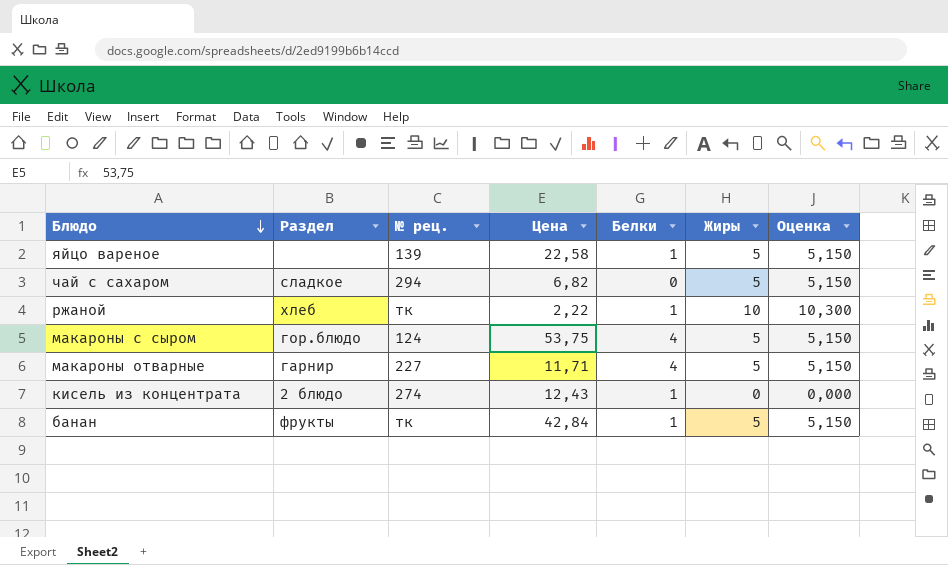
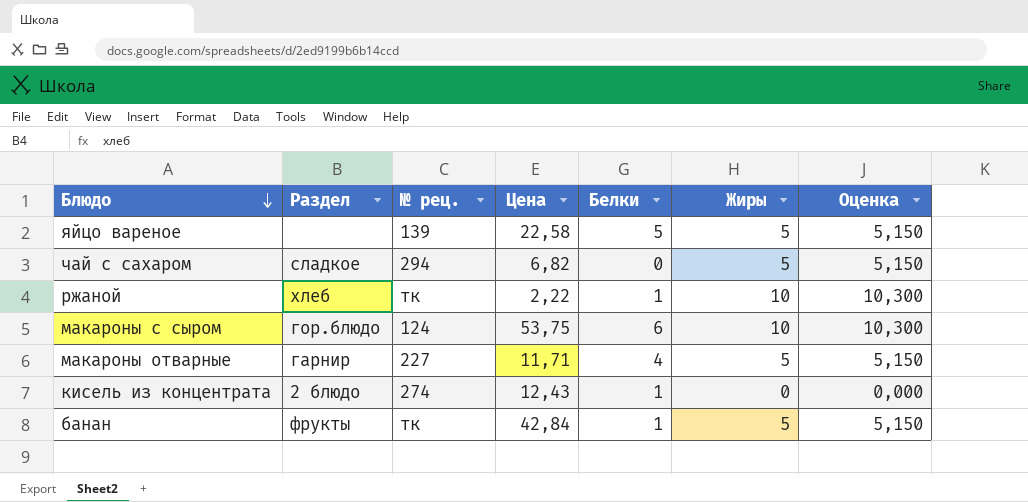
яйцо вареное | Белки: 1 -> 5
макароны с сыром | Белки: 4 -> 6
макароны с сыром | Жиры: 5 -> 10
макароны с сыром | Оценка: 5,150 -> 10,300

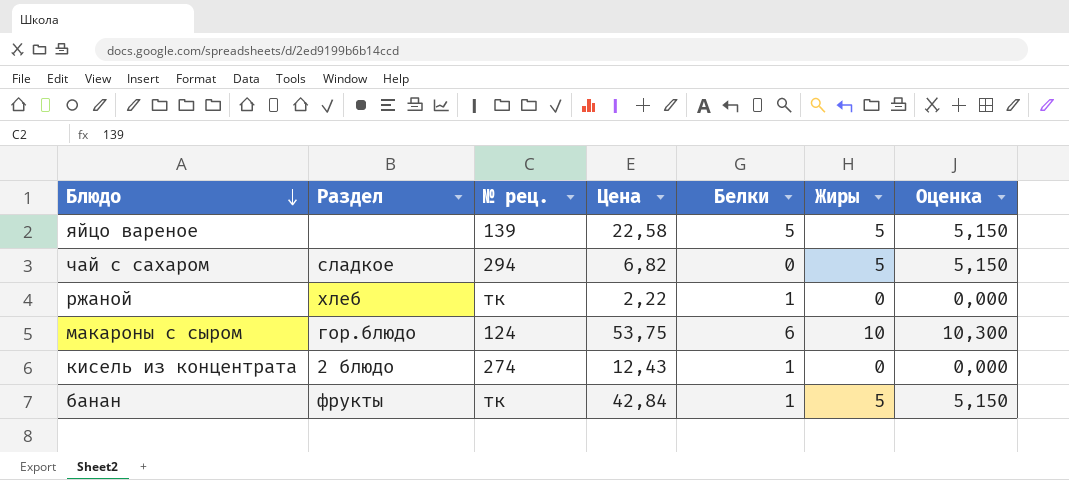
row макароны отварные: гарнир | 227 | 11,71 | 4 | 5 | 5,150 -> none
ржаной | Жиры: 10 -> 0
ржаной | Оценка: 10,300 -> 0,000

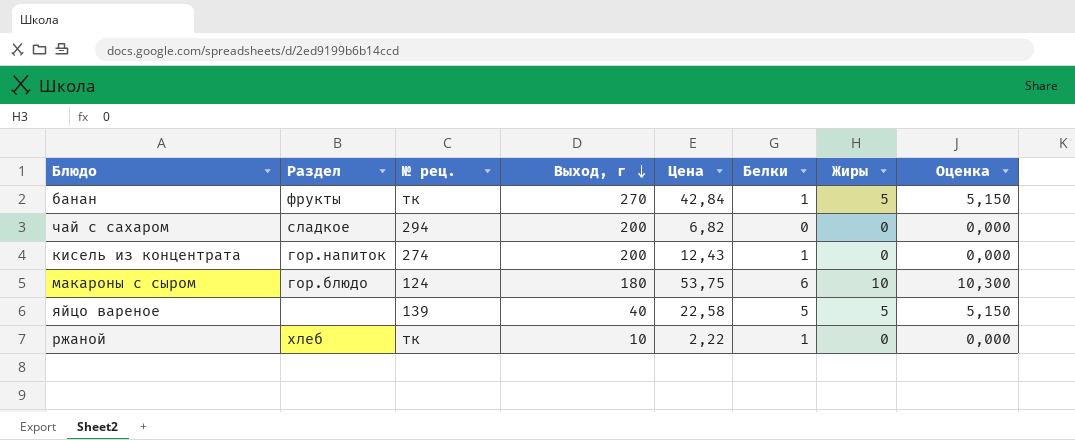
row order: Блюдо descending -> Выход, г descending
column Выход, г | position: none -> 4
чай с сахаром | Жиры: 5 -> 0
чай с сахаром | Оценка: 5,150 -> 0,000
кисель из концентрата | Раздел: 2 блюдо -> гор.напиток

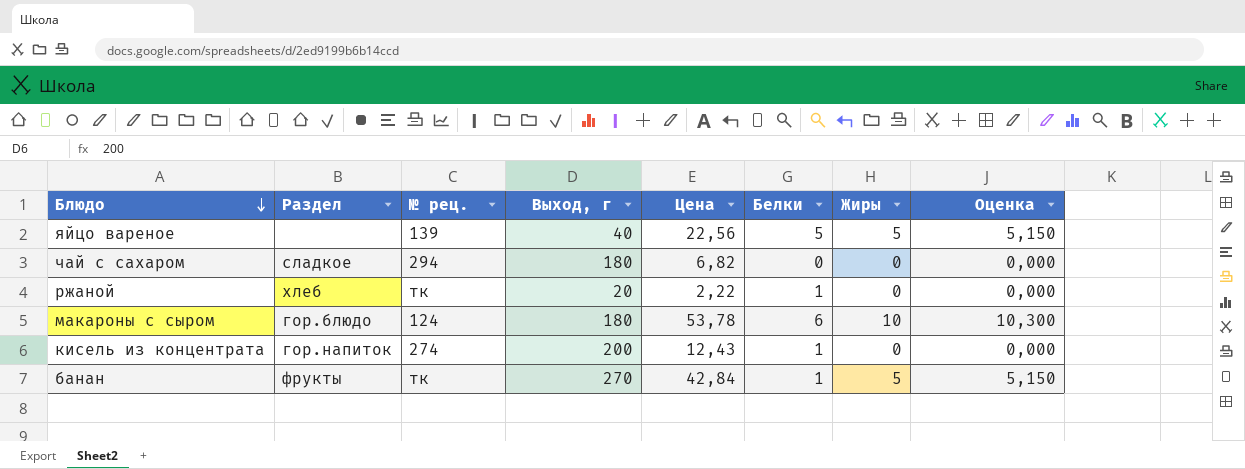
row order: Выход, г descending -> Блюдо descending
яйцо вареное | Цена: 22,58 -> 22,56
чай с сахаром | Выход, г: 200 -> 180
ржаной | Выход, г: 10 -> 20
макароны с сыром | Цена: 53,75 -> 53,78

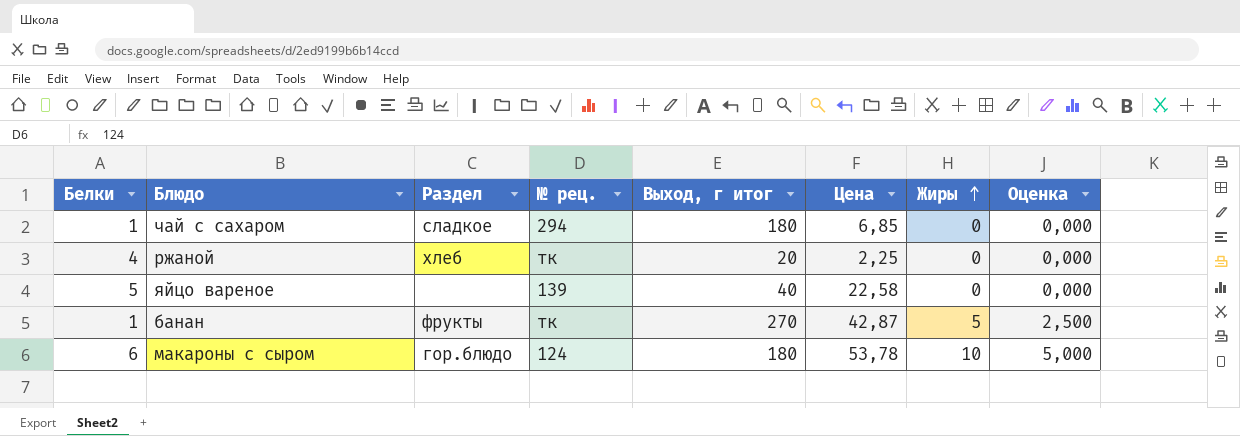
row order: Блюдо descending -> Жиры ascending
column Белки | position: 6 -> 1
column name: Выход, г -> Выход, г итог
column Оценка | formula: [Жиры] * 1,03 -> [Жиры] * 0,5
row кисель из концентрата: гор.напиток | 274 | 200 | 12,43 | 1 | 0 | 0,000 -> none
чай с сахаром | Белки: 0 -> 1
чай с сахаром | Цена: 6,82 -> 6,85
ржаной | Белки: 1 -> 4
ржаной | Цена: 2,22 -> 2,25
яйцо вареное | Цена: 22,56 -> 22,58
яйцо вареное | Жиры: 5 -> 0
банан | Цена: 42,84 -> 42,87

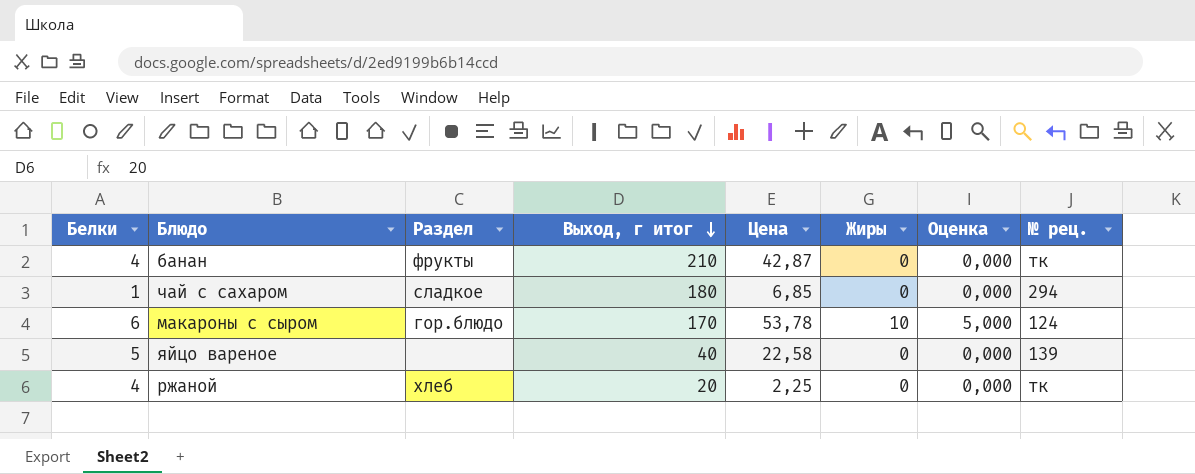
row order: Жиры ascending -> Выход, г итог descending
column № рец. | position: 4 -> 8
банан | Белки: 1 -> 4
банан | Выход, г итог: 270 -> 210
банан | Жиры: 5 -> 0
банан | Оценка: 2,500 -> 0,000
макароны с сыром | Выход, г итог: 180 -> 170

